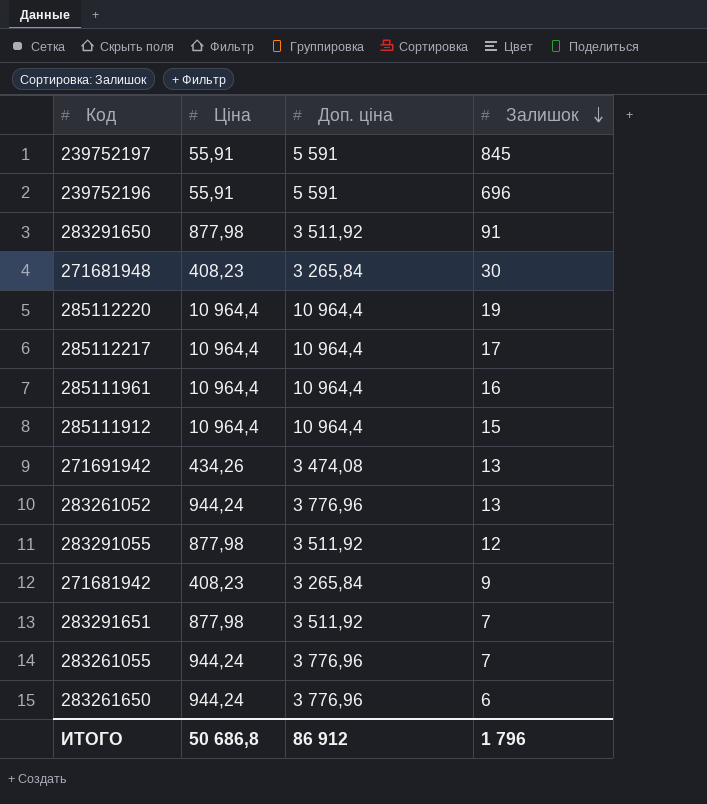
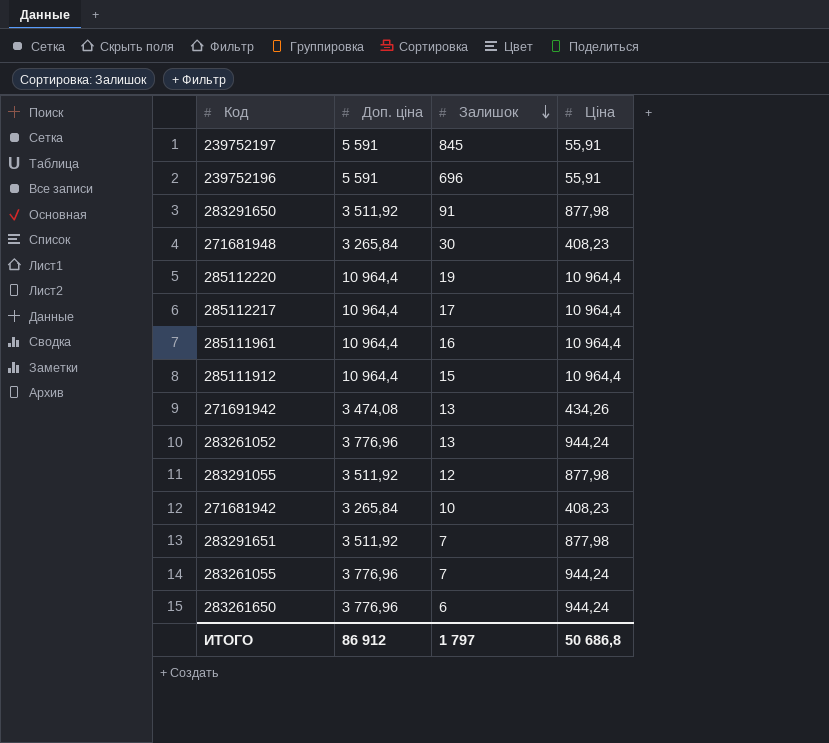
column Ціна | position: 2 -> 4
271681942 | Залишок: 9 -> 10
ИТОГО | Залишок: 1 796 -> 1 797

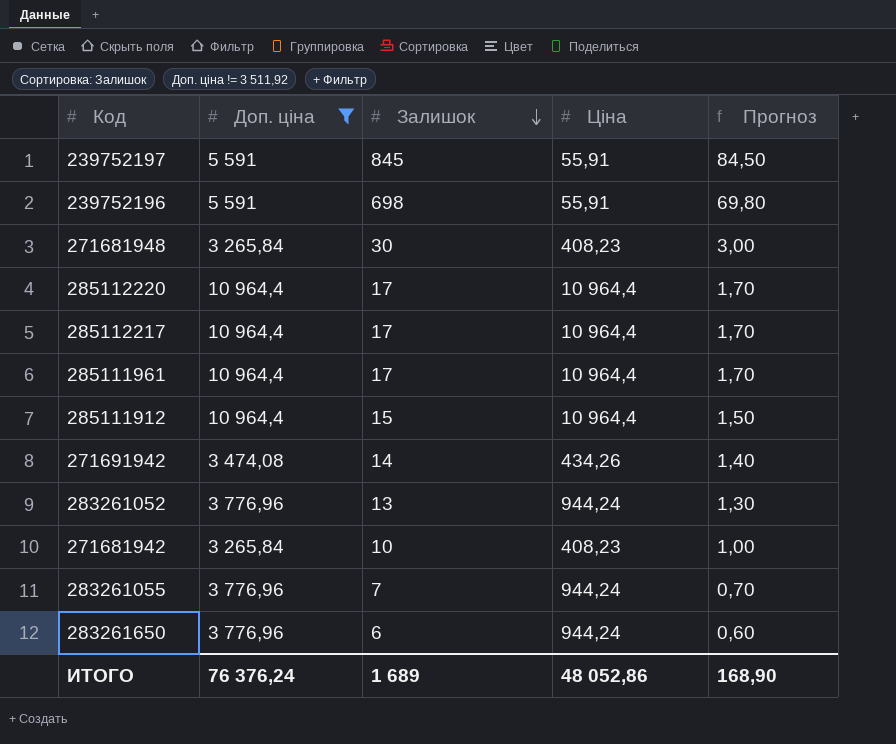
filter: none -> Доп. ціна != 3 511,92
column Прогноз | formula: none -> [Залишок] * 0,1
239752196 | Залишок: 696 -> 698
285112220 | Залишок: 19 -> 17
285111961 | Залишок: 16 -> 17
271691942 | Залишок: 13 -> 14
ИТОГО | Доп. ціна: 86 912 -> 76 376,24
ИТОГО | Залишок: 1 797 -> 1 689
ИТОГО | Ціна: 50 686,8 -> 48 052,86

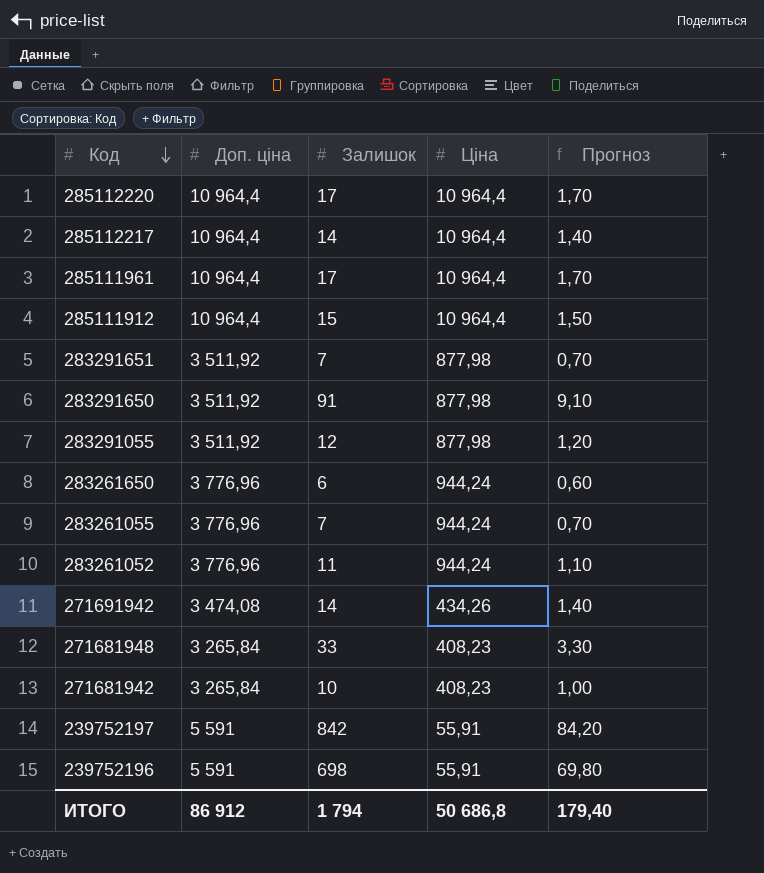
filter: Доп. ціна != 3 511,92 -> none
row order: Залишок descending -> Код descending
285112217 | Залишок: 17 -> 14
285112217 | Прогноз: 1,70 -> 1,40
283261052 | Залишок: 13 -> 11
283261052 | Прогноз: 1,30 -> 1,10
271681948 | Залишок: 30 -> 33
271681948 | Прогноз: 3,00 -> 3,30
239752197 | Залишок: 845 -> 842
239752197 | Прогноз: 84,50 -> 84,20
ИТОГО | Доп. ціна: 76 376,24 -> 86 912
ИТОГО | Залишок: 1 689 -> 1 794
ИТОГО | Ціна: 48 052,86 -> 50 686,8
ИТОГО | Прогноз: 168,90 -> 179,40

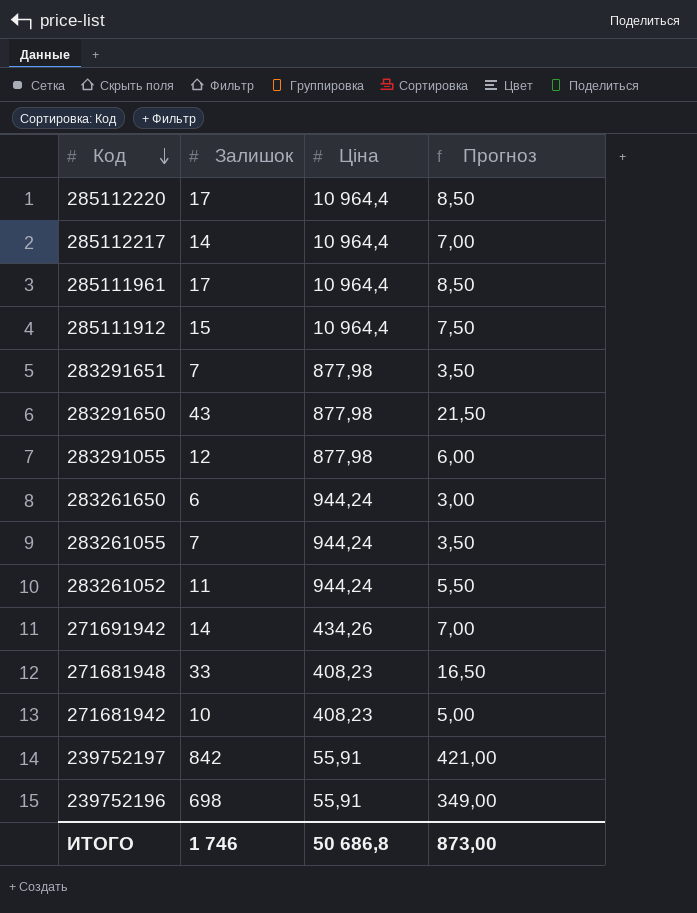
column Доп. ціна | position: 2 -> none
column Прогноз | formula: [Залишок] * 0,1 -> [Залишок] * 0,5
283291650 | Залишок: 91 -> 43
ИТОГО | Залишок: 1 794 -> 1 746
ИТОГО | Прогноз: 179,40 -> 873,00

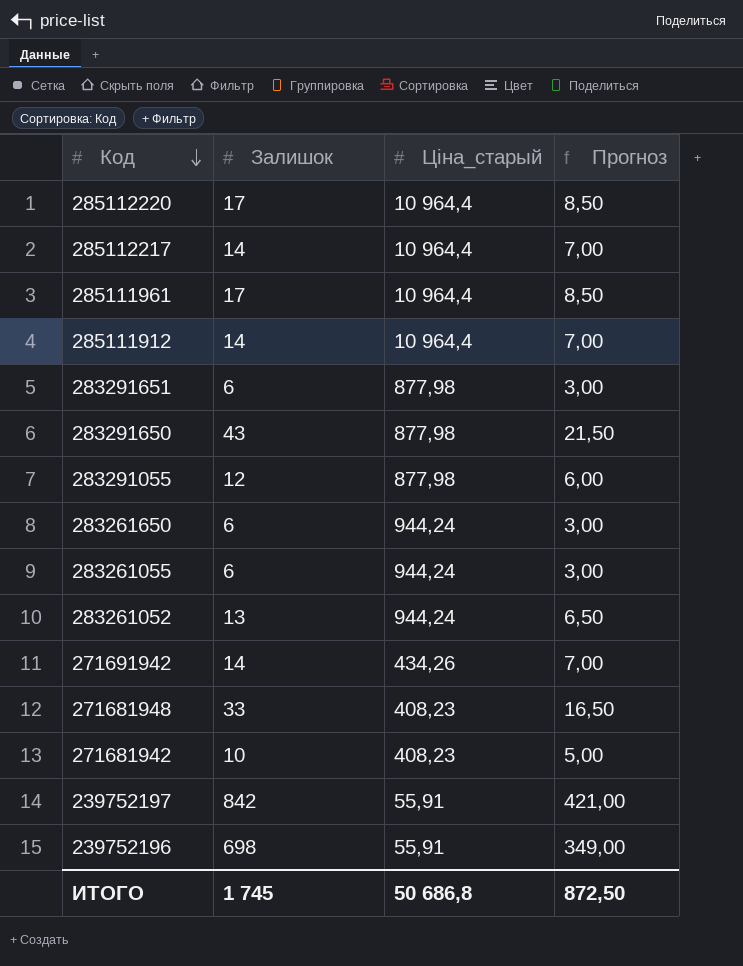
column name: Ціна -> Ціна_старый
285111912 | Залишок: 15 -> 14
285111912 | Прогноз: 7,50 -> 7,00
283291651 | Залишок: 7 -> 6
283291651 | Прогноз: 3,50 -> 3,00
283261055 | Залишок: 7 -> 6
283261055 | Прогноз: 3,50 -> 3,00
283261052 | Залишок: 11 -> 13
283261052 | Прогноз: 5,50 -> 6,50
ИТОГО | Залишок: 1 746 -> 1 745
ИТОГО | Прогноз: 873,00 -> 872,50

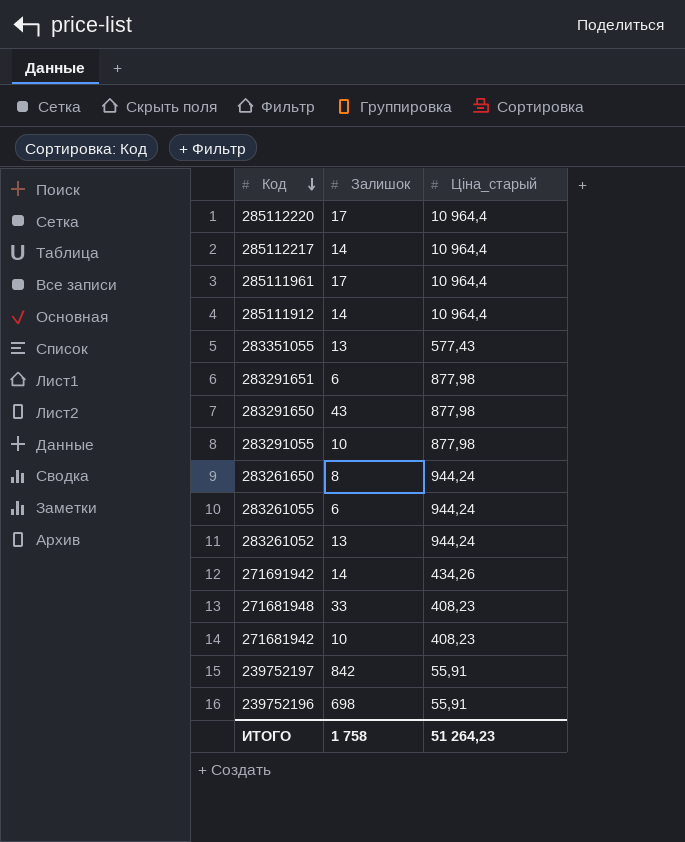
column Прогноз | formula: [Залишок] * 0,5 -> none
row 283351055: none -> 13 | 577,43
283291055 | Залишок: 12 -> 10
283261650 | Залишок: 6 -> 8
ИТОГО | Залишок: 1 745 -> 1 758
ИТОГО | Ціна_старый: 50 686,8 -> 51 264,23

